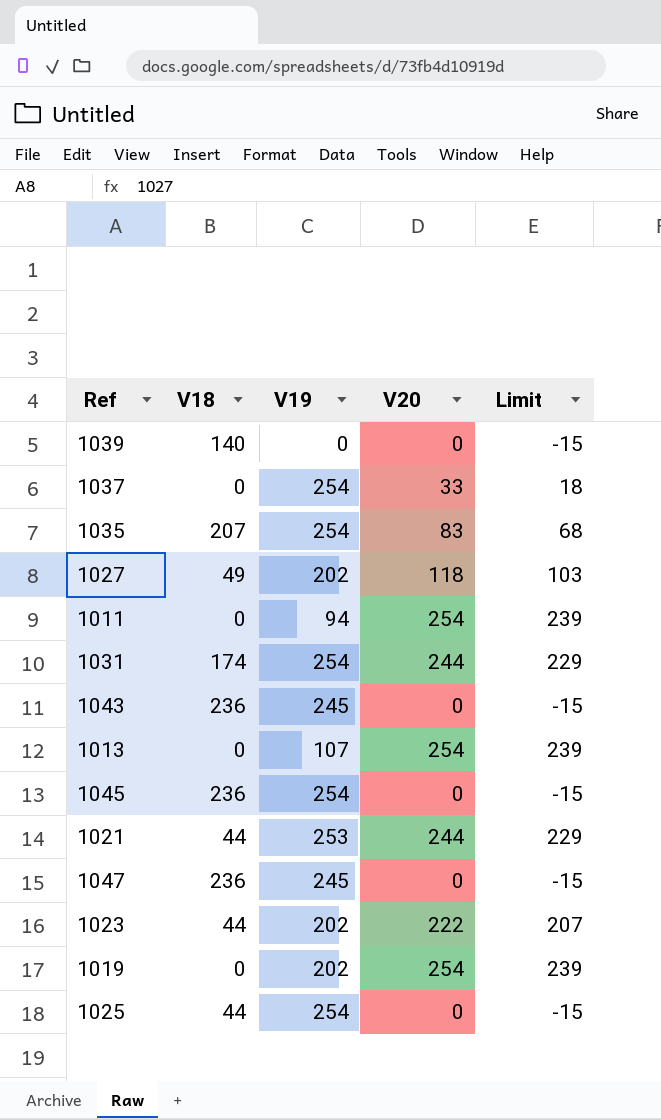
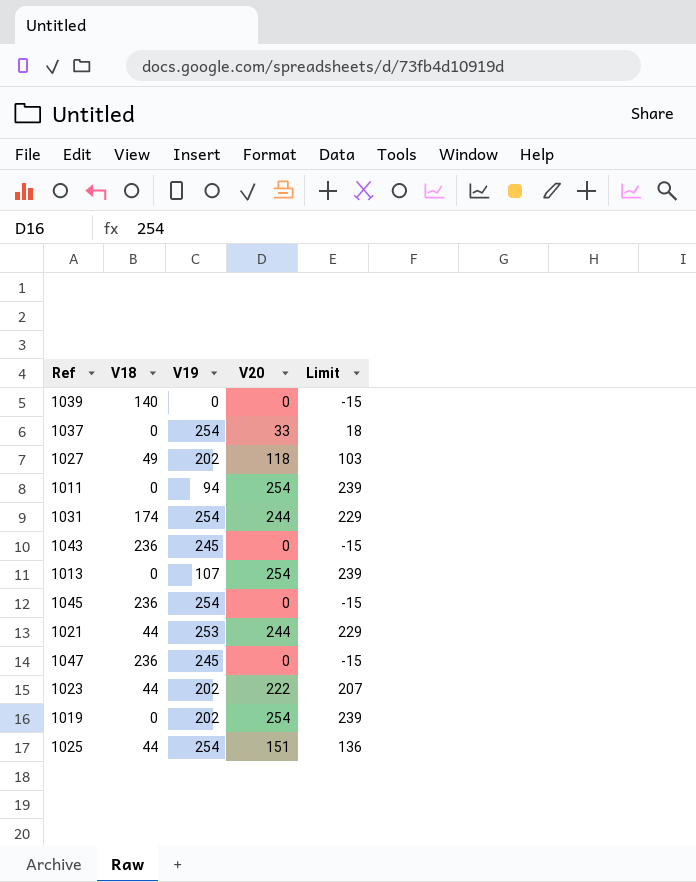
row 1035: 207 | 254 | 83 | 68 -> none
1025 | V20: 0 -> 151
1025 | Limit: -15 -> 136

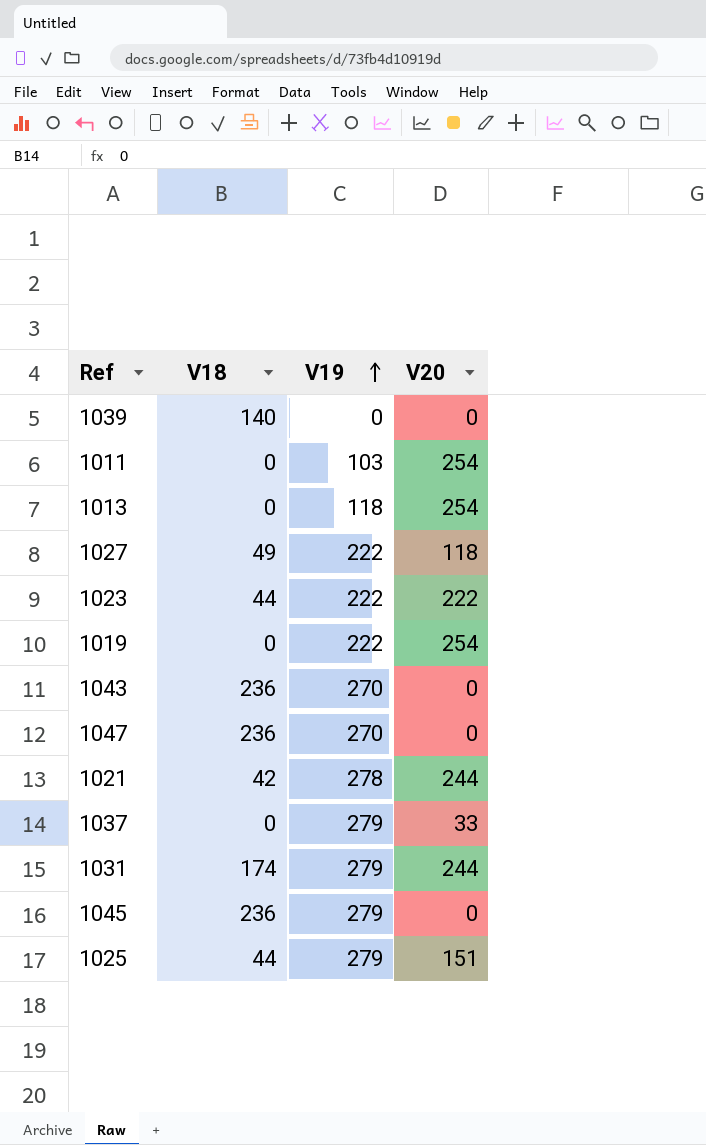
row order: none -> V19 ascending
column Limit | formula: [V20] - 15 -> none
1011 | V19: 94 -> 103
1013 | V19: 107 -> 118
1027 | V19: 202 -> 222
1023 | V19: 202 -> 222
1019 | V19: 202 -> 222
1043 | V19: 245 -> 270
1047 | V19: 245 -> 270
1021 | V18: 44 -> 42
1021 | V19: 253 -> 278
1037 | V19: 254 -> 279
1031 | V19: 254 -> 279
1045 | V19: 254 -> 279
1025 | V19: 254 -> 279

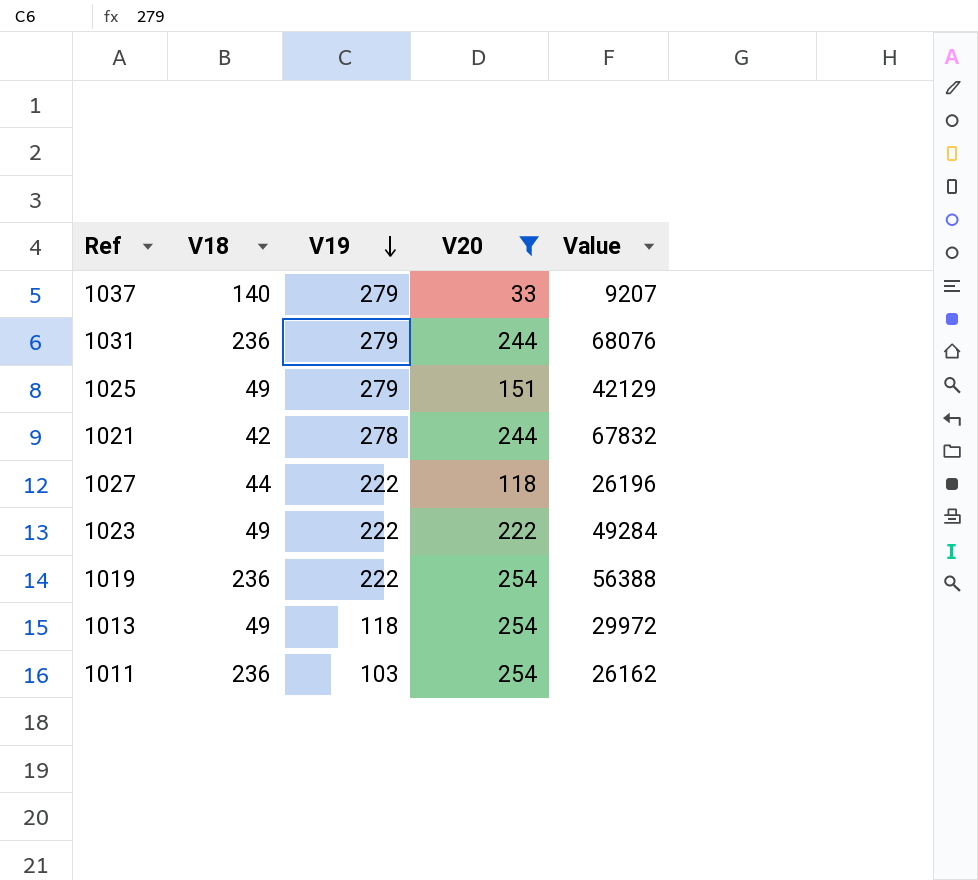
filter: none -> V20 != 0
row order: V19 ascending -> V19 descending
column Value | formula: none -> [V19] * [V20]
1037 | V18: 0 -> 140
1031 | V18: 174 -> 236
1025 | V18: 44 -> 49
1027 | V18: 49 -> 44
1023 | V18: 44 -> 49
1019 | V18: 0 -> 236
1013 | V18: 0 -> 49
1011 | V18: 0 -> 236

